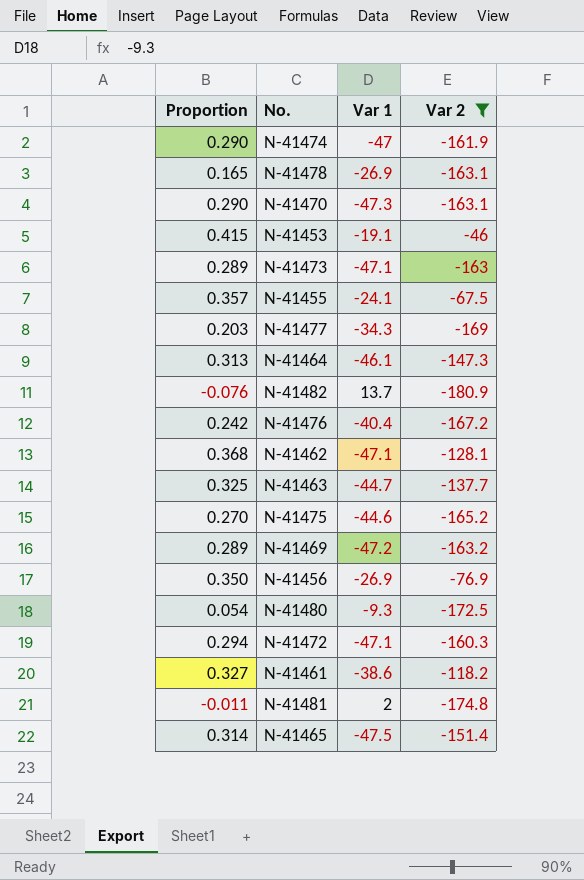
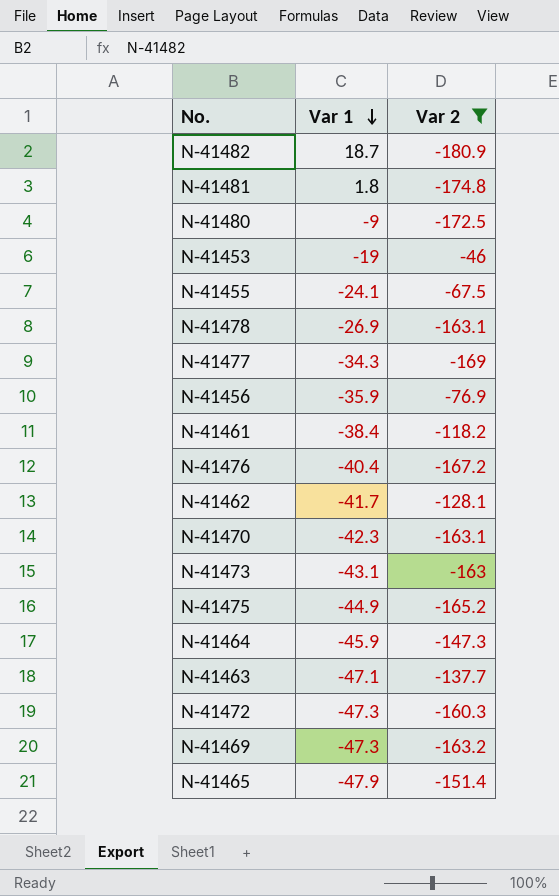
row order: none -> Var 1 descending
column Proportion | formula: [Var 1] / [Var 2] -> none
row N-41474: 0.290 | -47 | -161.9 -> none
N-41482 | Var 1: 13.7 -> 18.7
N-41481 | Var 1: 2 -> 1.8
N-41480 | Var 1: -9.3 -> -9
N-41453 | Var 1: -19.1 -> -19
N-41456 | Var 1: -26.9 -> -35.9
N-41461 | Var 1: -38.6 -> -38.4
N-41462 | Var 1: -47.1 -> -41.7
N-41470 | Var 1: -47.3 -> -42.3
N-41473 | Var 1: -47.1 -> -43.1
N-41475 | Var 1: -44.6 -> -44.9
N-41464 | Var 1: -46.1 -> -45.9
N-41463 | Var 1: -44.7 -> -47.1
N-41472 | Var 1: -47.1 -> -47.3
N-41469 | Var 1: -47.2 -> -47.3
N-41465 | Var 1: -47.5 -> -47.9

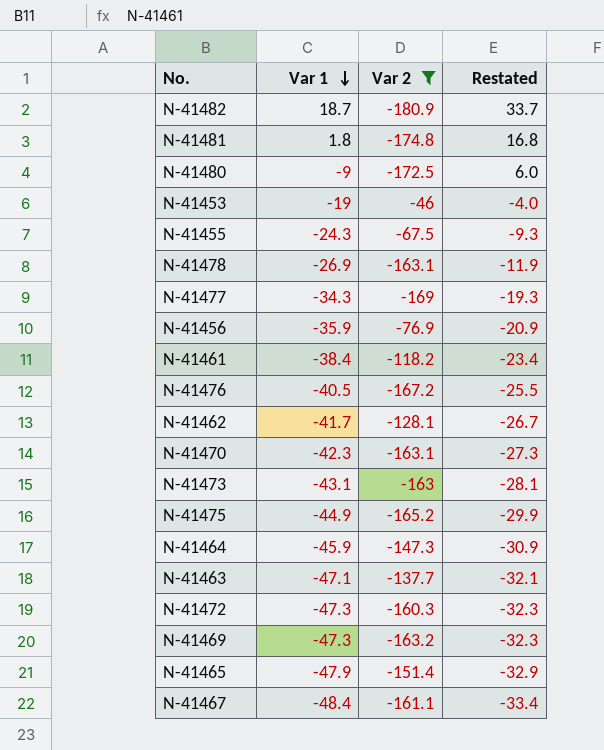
column Restated | formula: none -> [Var 1] + 15
N-41455 | Var 1: -24.1 -> -24.3
N-41476 | Var 1: -40.4 -> -40.5
row N-41467: none -> -48.4 | -161.1 | -33.4

